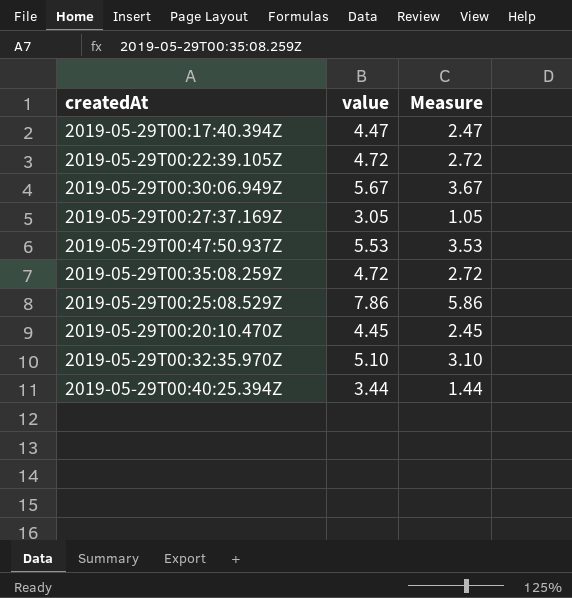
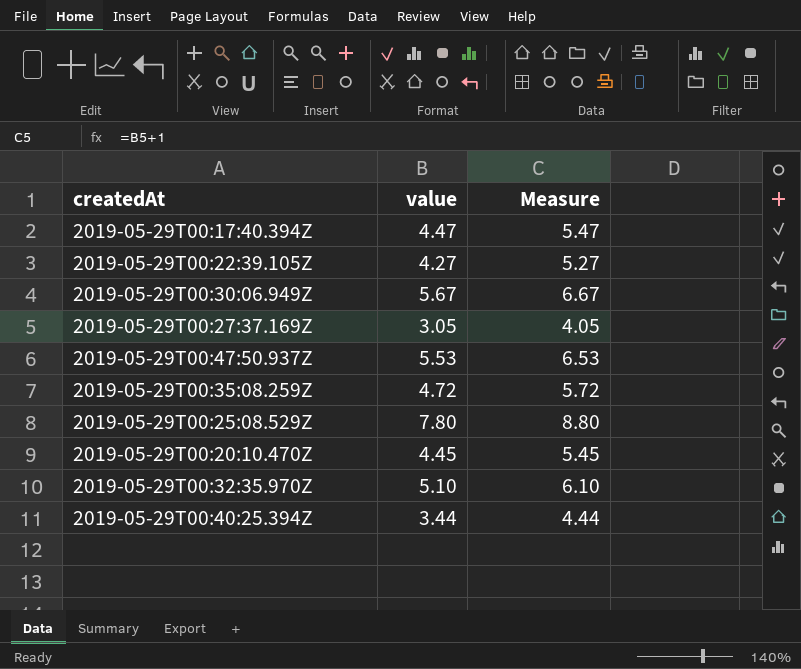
column Measure | formula: [value] - 2 -> [value] + 1
2019-05-29T00:22:39.105Z | value: 4.72 -> 4.27
2019-05-29T00:25:08.529Z | value: 7.86 -> 7.80

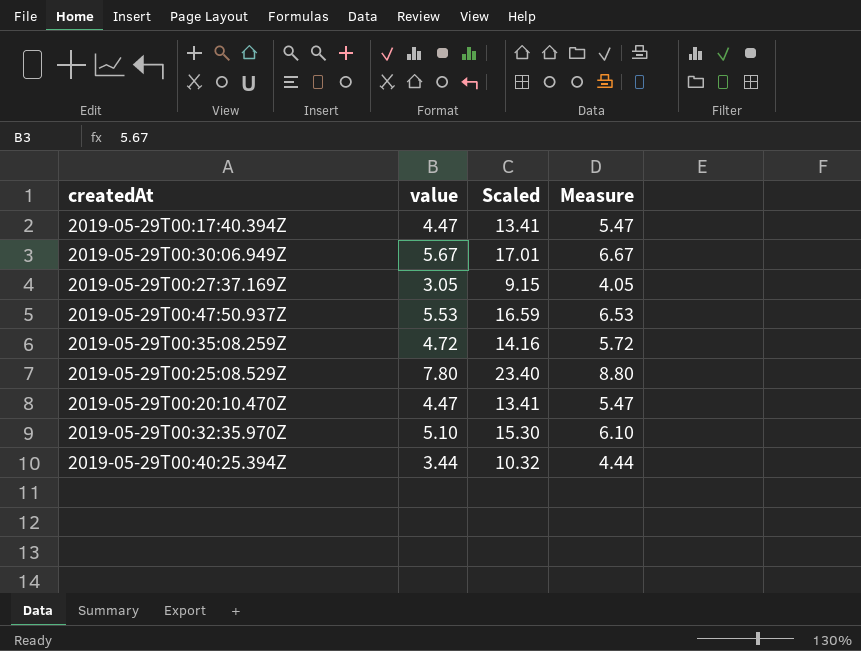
column Scaled | formula: none -> [value] * 3
row 2019-05-29T00:22:39.105Z: 4.27 | 5.27 -> none
2019-05-29T00:20:10.470Z | value: 4.45 -> 4.47
2019-05-29T00:20:10.470Z | Measure: 5.45 -> 5.47

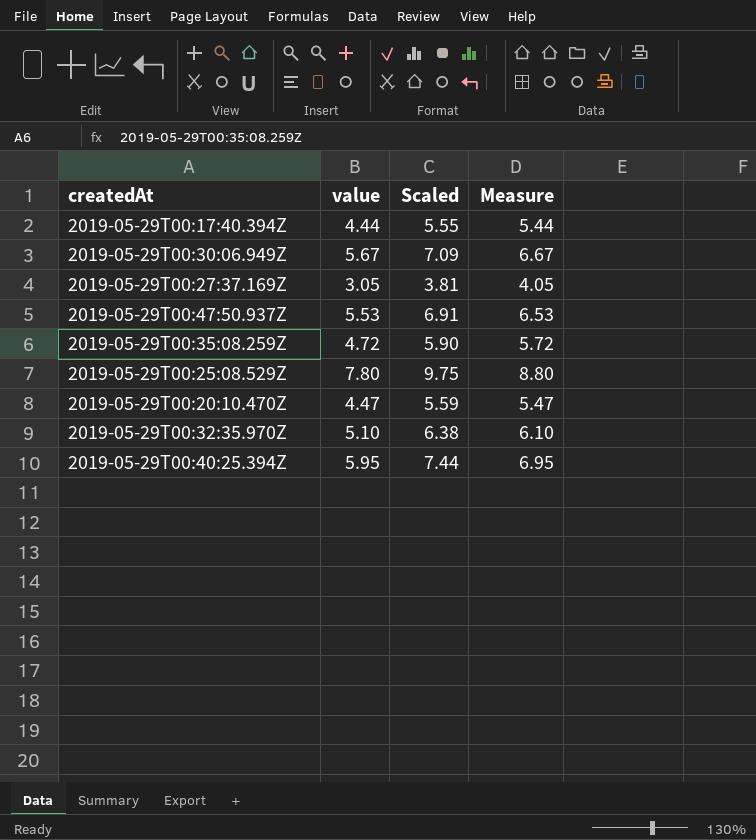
column Scaled | formula: [value] * 3 -> [value] * 1.25
2019-05-29T00:17:40.394Z | value: 4.47 -> 4.44
2019-05-29T00:17:40.394Z | Measure: 5.47 -> 5.44
2019-05-29T00:40:25.394Z | value: 3.44 -> 5.95
2019-05-29T00:40:25.394Z | Measure: 4.44 -> 6.95

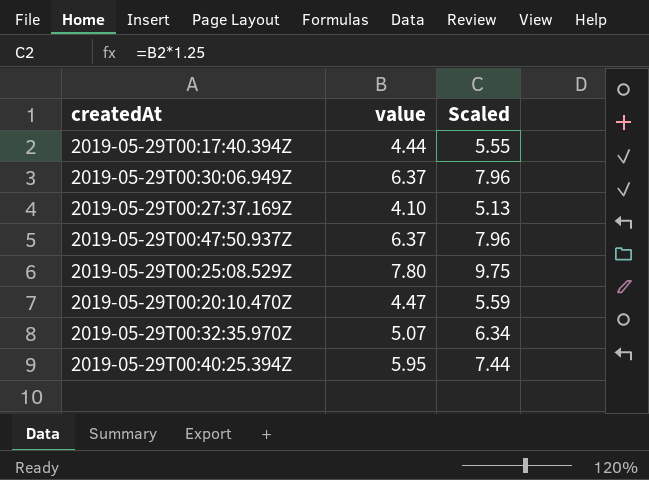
column Measure | formula: [value] + 1 -> none
row 2019-05-29T00:35:08.259Z: 4.72 | 5.90 | 5.72 -> none
2019-05-29T00:30:06.949Z | value: 5.67 -> 6.37
2019-05-29T00:30:06.949Z | Scaled: 7.09 -> 7.96
2019-05-29T00:27:37.169Z | value: 3.05 -> 4.10
2019-05-29T00:27:37.169Z | Scaled: 3.81 -> 5.13
2019-05-29T00:47:50.937Z | value: 5.53 -> 6.37
2019-05-29T00:47:50.937Z | Scaled: 6.91 -> 7.96
2019-05-29T00:32:35.970Z | value: 5.10 -> 5.07
2019-05-29T00:32:35.970Z | Scaled: 6.38 -> 6.34

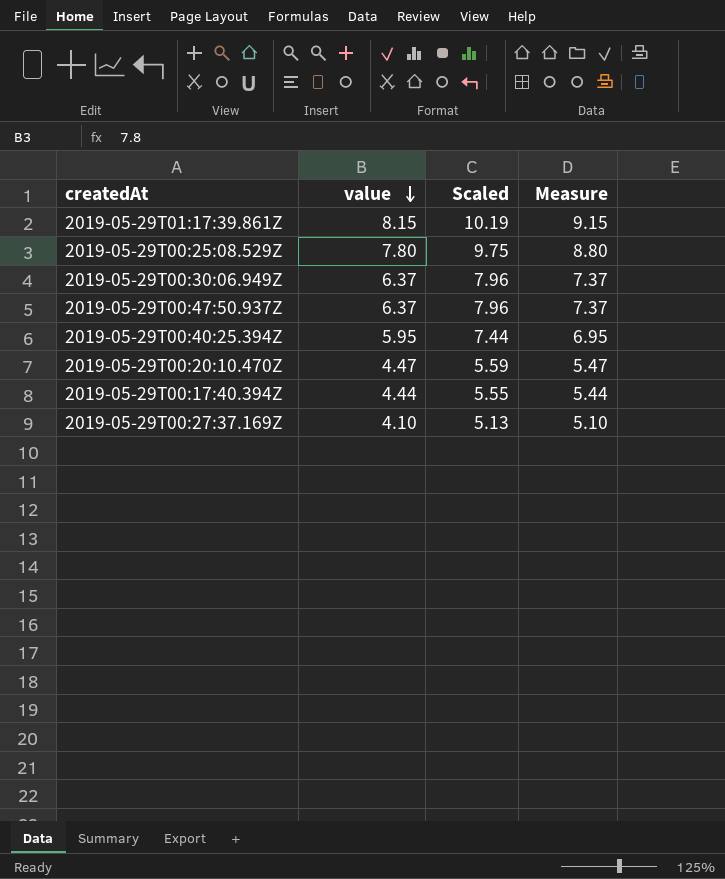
row order: none -> value descending
column Measure | formula: none -> [value] + 1
row 2019-05-29T00:32:35.970Z: 5.07 | 6.34 -> none
row 2019-05-29T01:17:39.861Z: none -> 8.15 | 10.19 | 9.15

